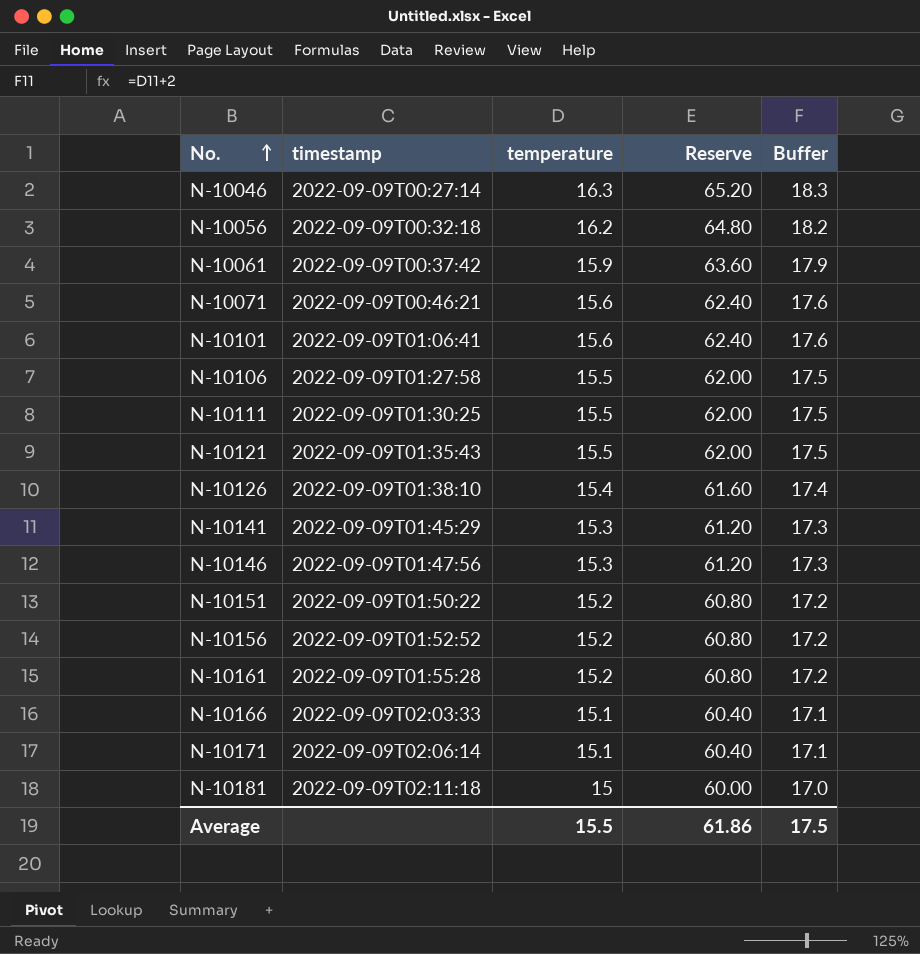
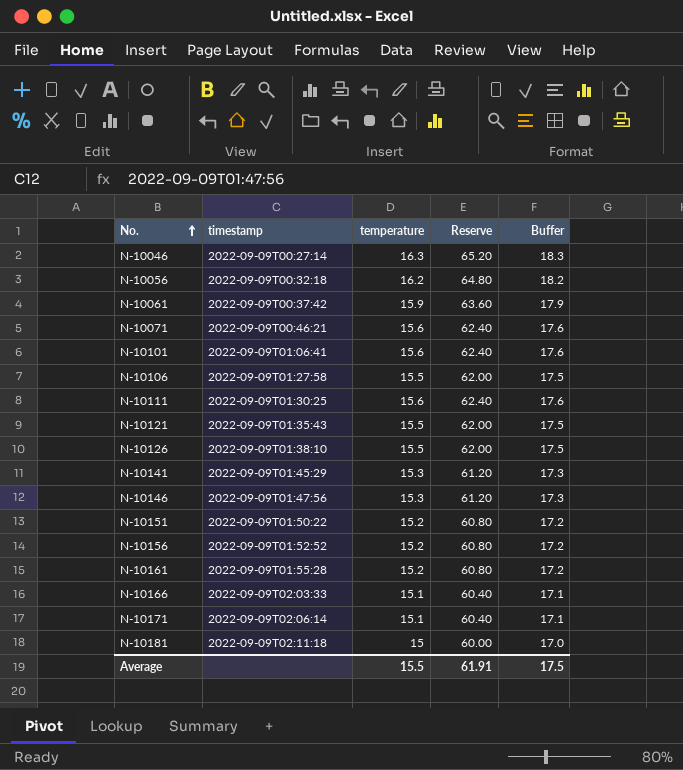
N-10111 | temperature: 15.5 -> 15.6
N-10111 | Reserve: 62.00 -> 62.40
N-10111 | Buffer: 17.5 -> 17.6
N-10126 | temperature: 15.4 -> 15.5
N-10126 | Reserve: 61.60 -> 62.00
N-10126 | Buffer: 17.4 -> 17.5
Average | Reserve: 61.86 -> 61.91

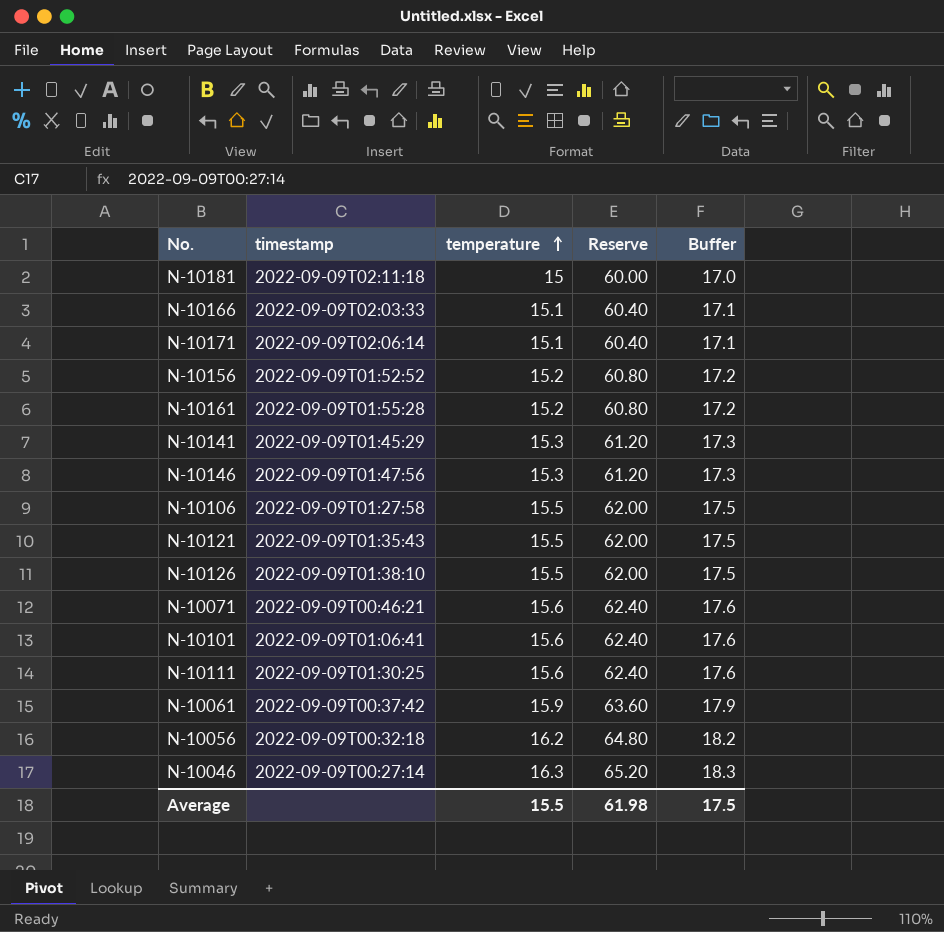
row order: No. ascending -> temperature ascending
row N-10151: 2022-09-09T01:50:22 | 15.2 | 60.80 | 17.2 -> none
Average | Reserve: 61.91 -> 61.98

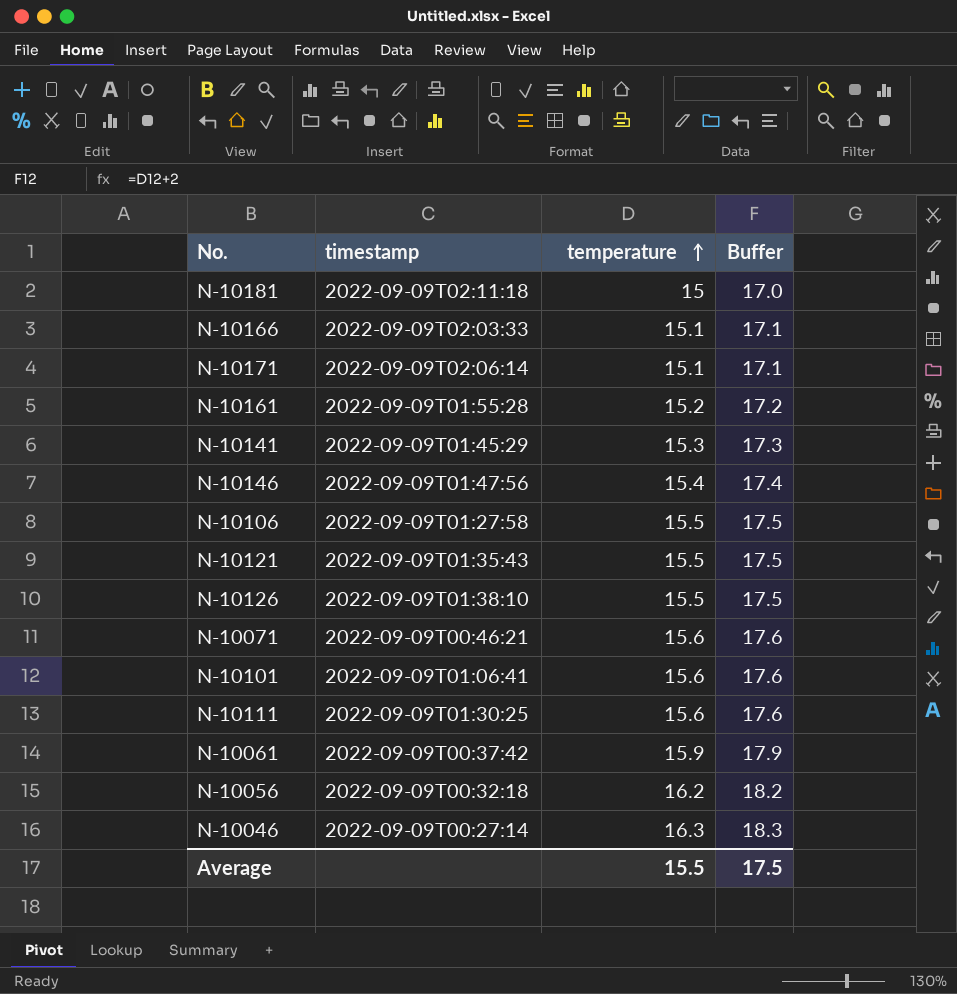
column Reserve | formula: [temperature] * 4 -> none
row N-10156: 2022-09-09T01:52:52 | 15.2 | 60.80 | 17.2 -> none
N-10146 | temperature: 15.3 -> 15.4
N-10146 | Buffer: 17.3 -> 17.4

